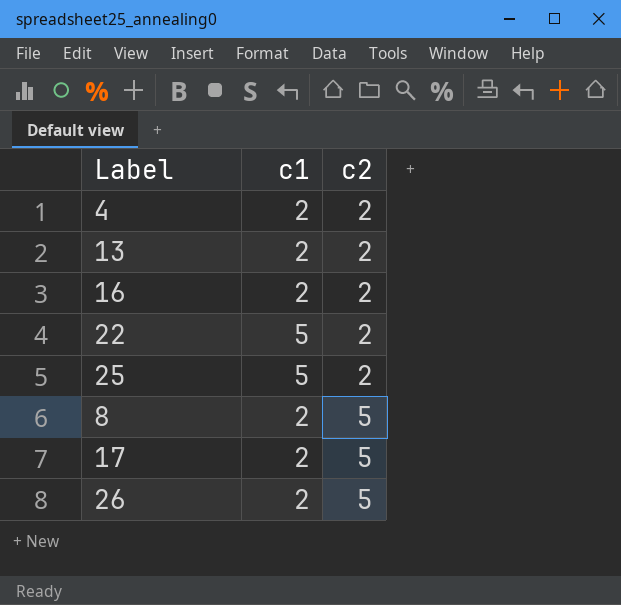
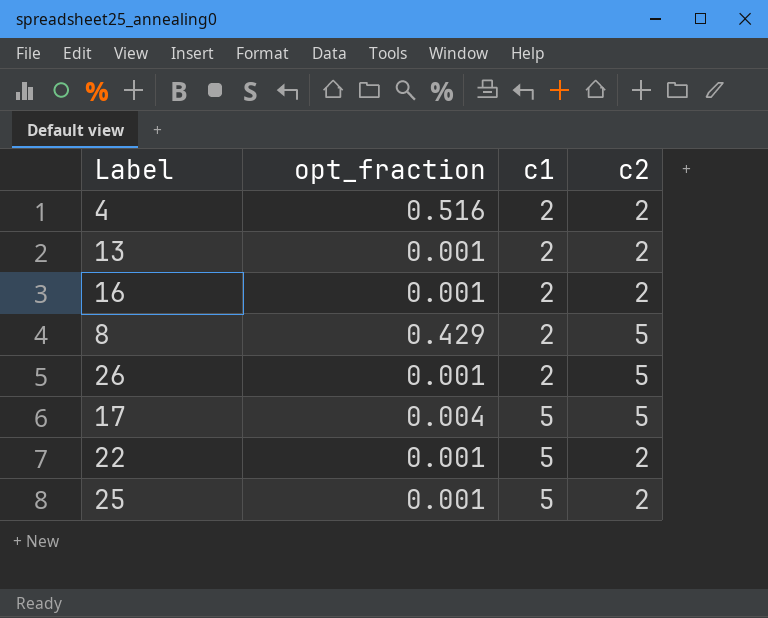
row order: c2 ascending -> c1 ascending
column opt_fraction | position: none -> 2
17 | c1: 2 -> 5

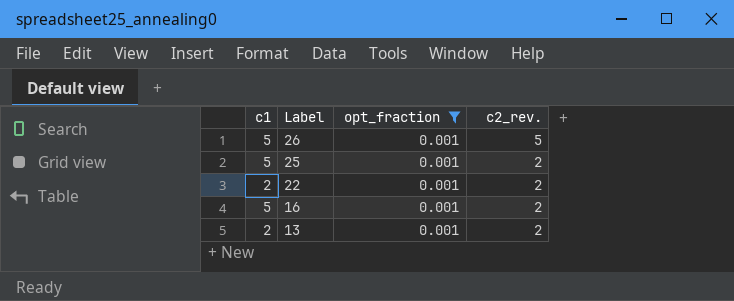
filter: none -> opt_fraction = 0.001
row order: c1 ascending -> Label descending
column c1 | position: 3 -> 1
column name: c2 -> c2_rev.
26 | c1: 2 -> 5
22 | c1: 5 -> 2
16 | c1: 2 -> 5

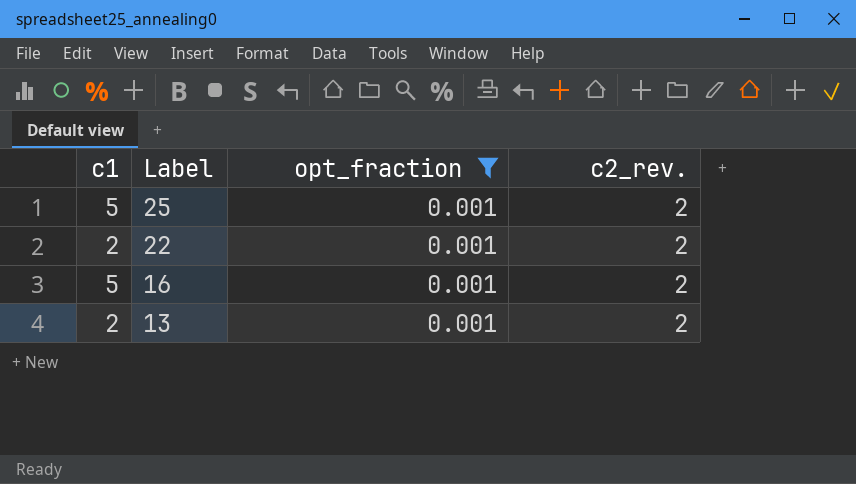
row 26: 5 | 0.001 | 5 -> none

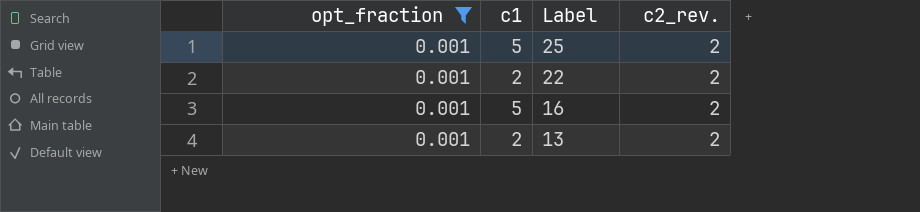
column opt_fraction | position: 3 -> 1

